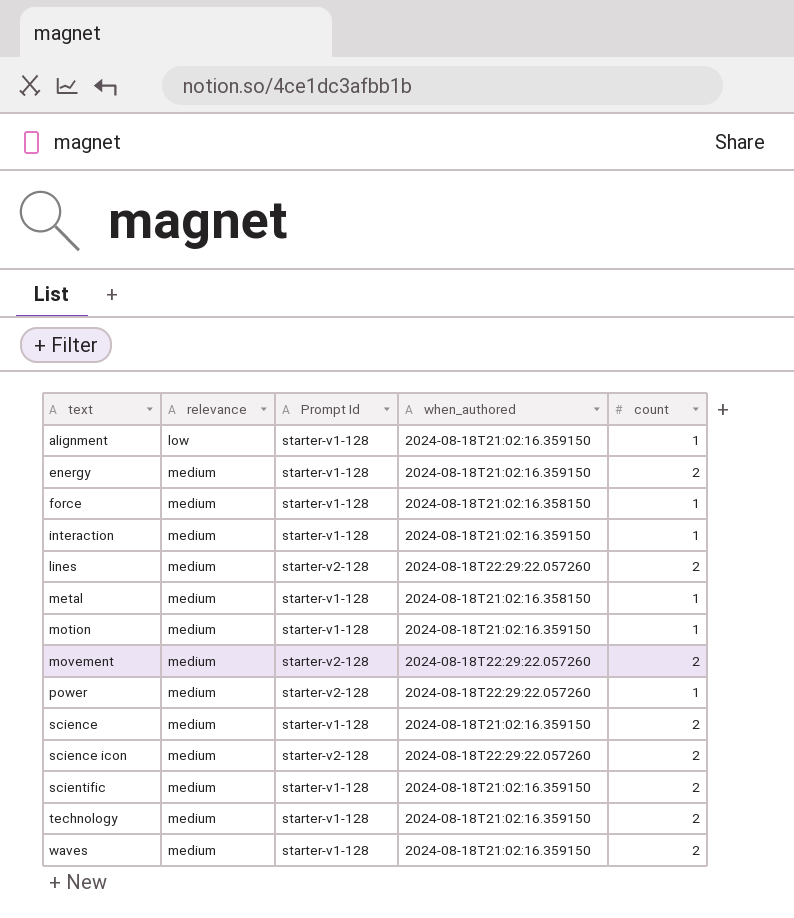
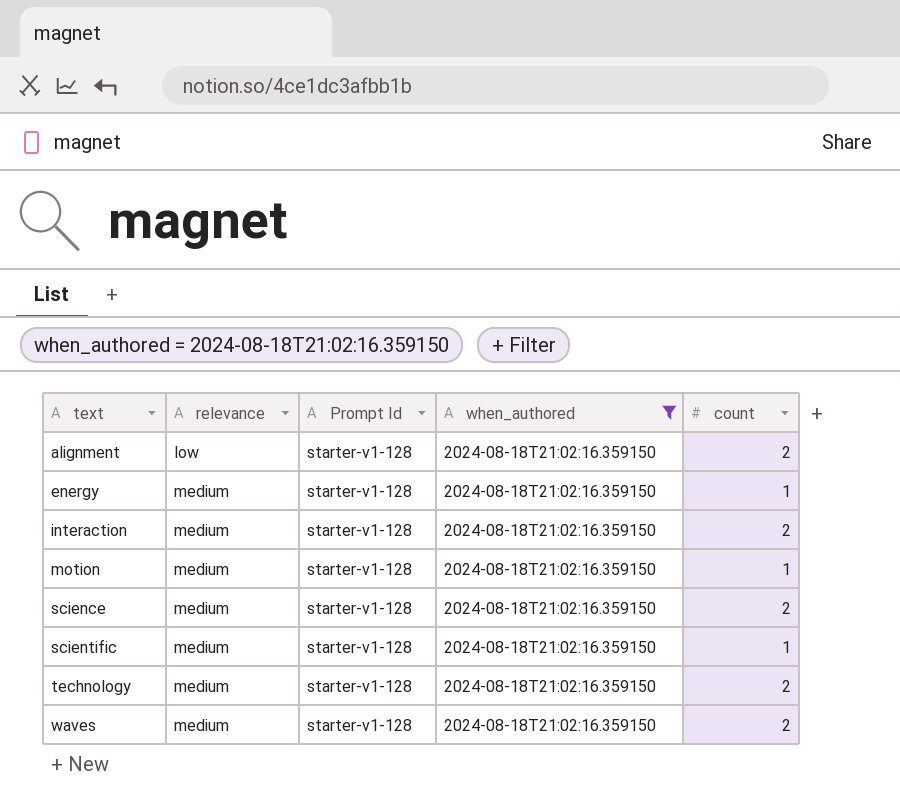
filter: none -> when_authored = 2024-08-18T21:02:16.359150
alignment | count: 1 -> 2
energy | count: 2 -> 1
interaction | count: 1 -> 2
scientific | count: 2 -> 1

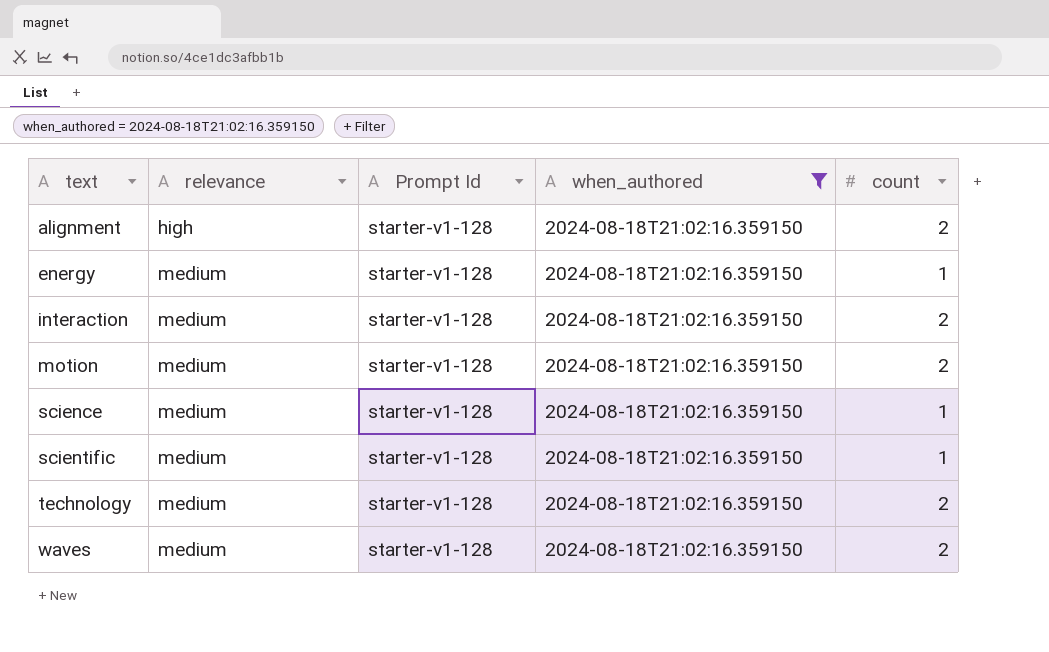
alignment | relevance: low -> high
motion | count: 1 -> 2
science | count: 2 -> 1

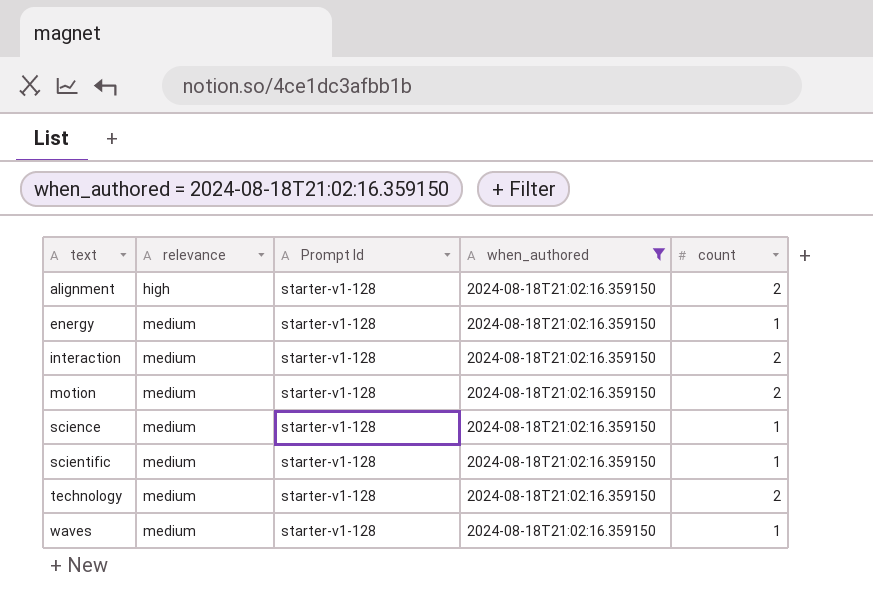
waves | count: 2 -> 1

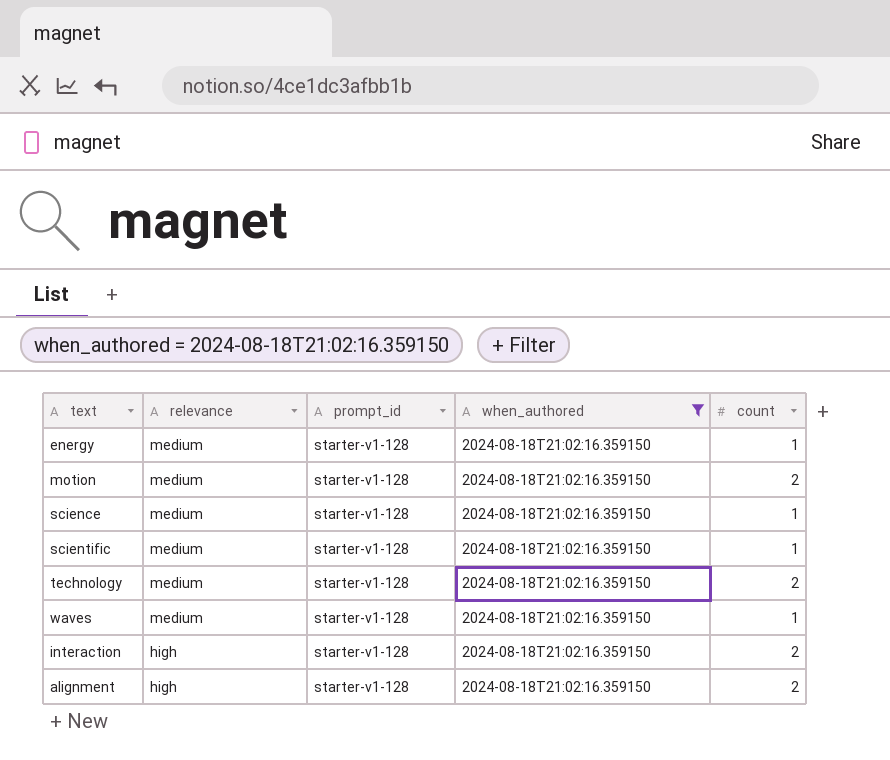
row order: text ascending -> relevance descending
column name: Prompt Id -> prompt_id
interaction | relevance: medium -> high

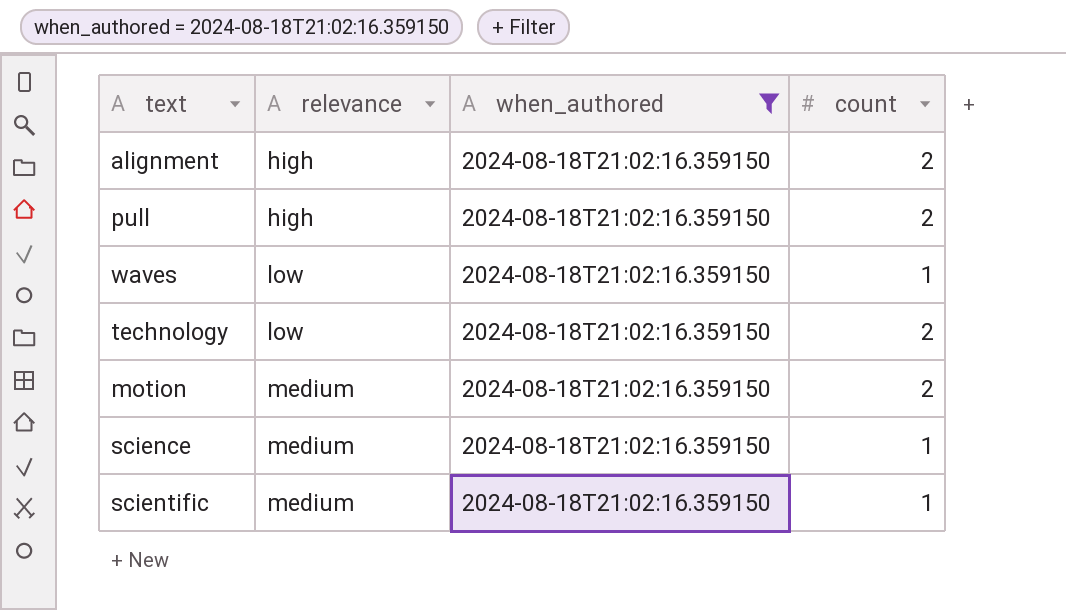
row order: relevance descending -> relevance ascending
column prompt_id | position: 3 -> none
row energy: medium | starter-v1-128 | 2024-08-18T21:02:16.359150 | 1 -> none
row interaction: high | starter-v1-128 | 2024-08-18T21:02:16.359150 | 2 -> none
row pull: none -> high | 2024-08-18T21:02:16.359150 | 2
waves | relevance: medium -> low
technology | relevance: medium -> low

